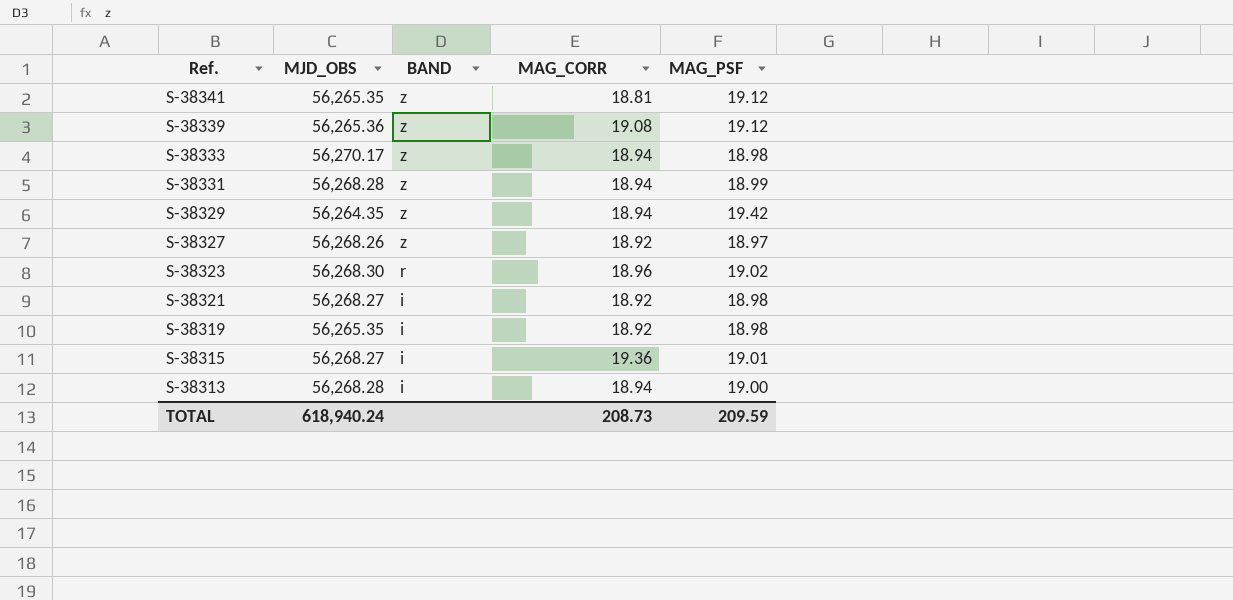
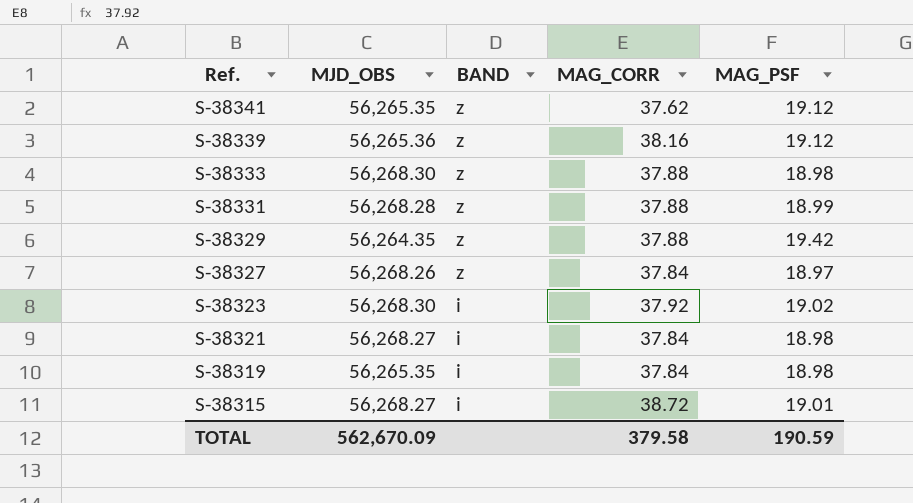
row S-38313: 56,268.28 | i | 18.94 | 19.00 -> none
S-38341 | MAG_CORR: 18.81 -> 37.62
S-38339 | MAG_CORR: 19.08 -> 38.16
S-38333 | MJD_OBS: 56,270.17 -> 56,268.30
S-38333 | MAG_CORR: 18.94 -> 37.88
S-38331 | MAG_CORR: 18.94 -> 37.88
S-38329 | MAG_CORR: 18.94 -> 37.88
S-38327 | MAG_CORR: 18.92 -> 37.84
S-38323 | BAND: r -> i
S-38323 | MAG_CORR: 18.96 -> 37.92
S-38321 | MAG_CORR: 18.92 -> 37.84
S-38319 | MAG_CORR: 18.92 -> 37.84
S-38315 | MAG_CORR: 19.36 -> 38.72
TOTAL | MJD_OBS: 618,940.24 -> 562,670.09
TOTAL | MAG_CORR: 208.73 -> 379.58
TOTAL | MAG_PSF: 209.59 -> 190.59

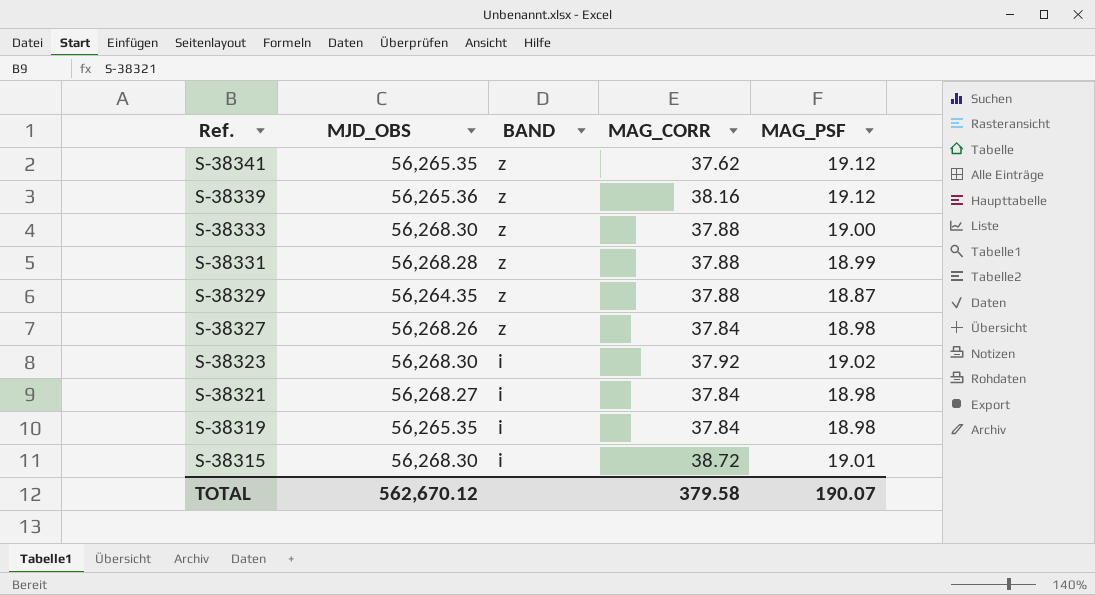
S-38333 | MAG_PSF: 18.98 -> 19.00
S-38329 | MAG_PSF: 19.42 -> 18.87
S-38327 | MAG_PSF: 18.97 -> 18.98
S-38315 | MJD_OBS: 56,268.27 -> 56,268.30
TOTAL | MJD_OBS: 562,670.09 -> 562,670.12
TOTAL | MAG_PSF: 190.59 -> 190.07

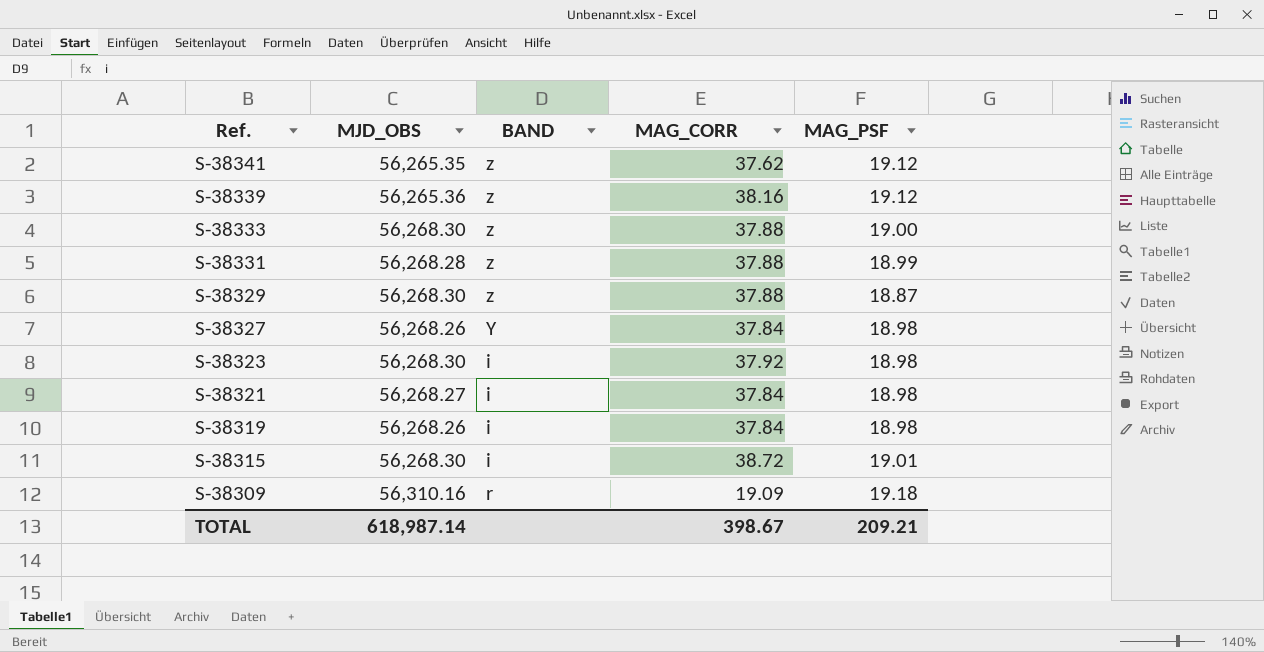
S-38329 | MJD_OBS: 56,264.35 -> 56,268.30
S-38327 | BAND: z -> Y
S-38323 | MAG_PSF: 19.02 -> 18.98
S-38319 | MJD_OBS: 56,265.35 -> 56,268.26
row S-38309: none -> 56,310.16 | r | 19.09 | 19.18
TOTAL | MJD_OBS: 562,670.12 -> 618,987.14
TOTAL | MAG_CORR: 379.58 -> 398.67
TOTAL | MAG_PSF: 190.07 -> 209.21

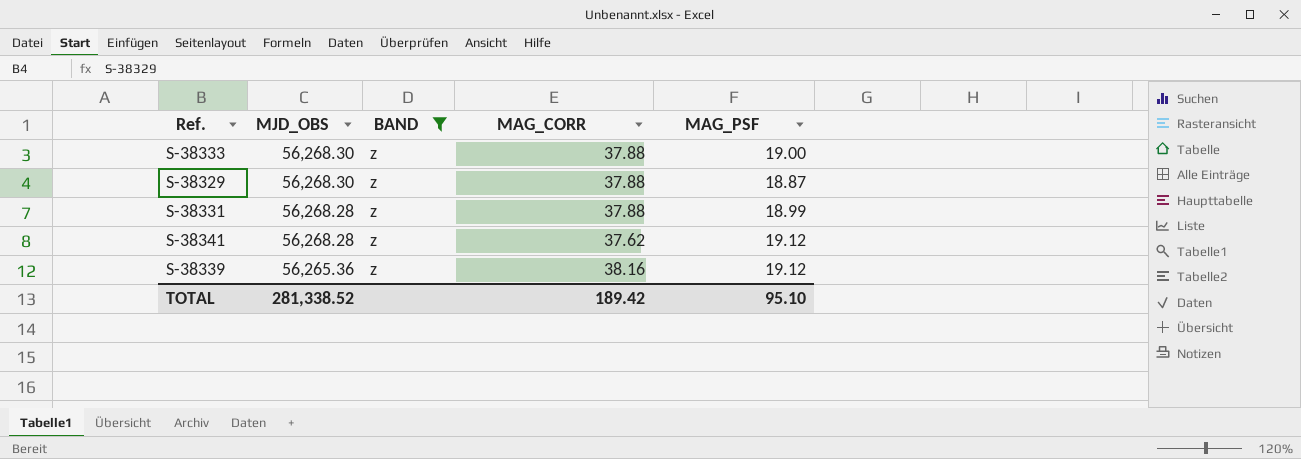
filter: none -> BAND = z
row order: Ref. descending -> MJD_OBS descending
S-38341 | MJD_OBS: 56,265.35 -> 56,268.28
TOTAL | MJD_OBS: 618,987.14 -> 281,338.52
TOTAL | MAG_CORR: 398.67 -> 189.42
TOTAL | MAG_PSF: 209.21 -> 95.10

